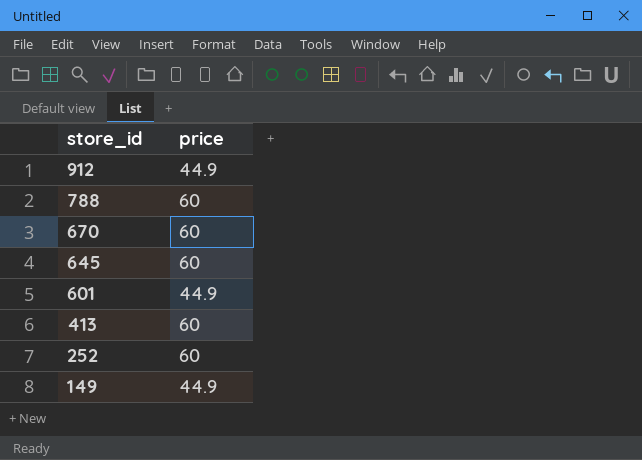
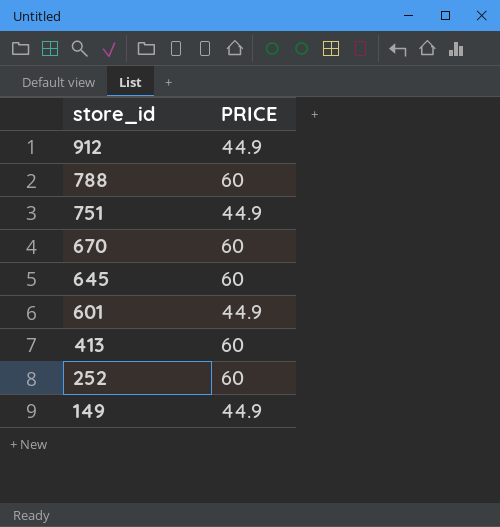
column name: price -> PRICE
row 751: none -> 44.9

